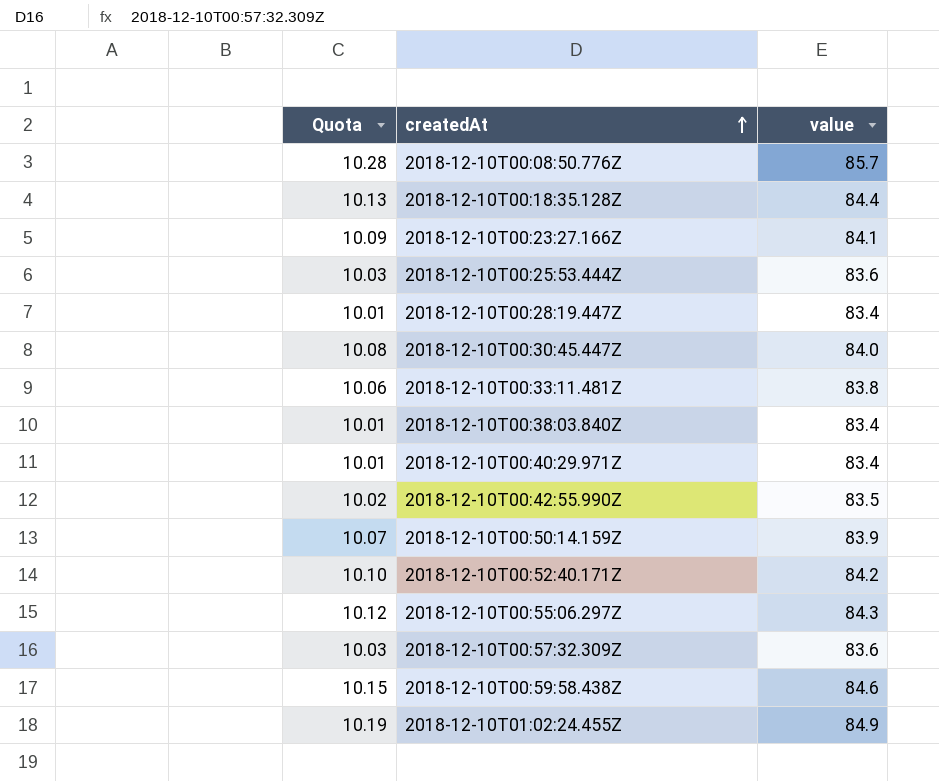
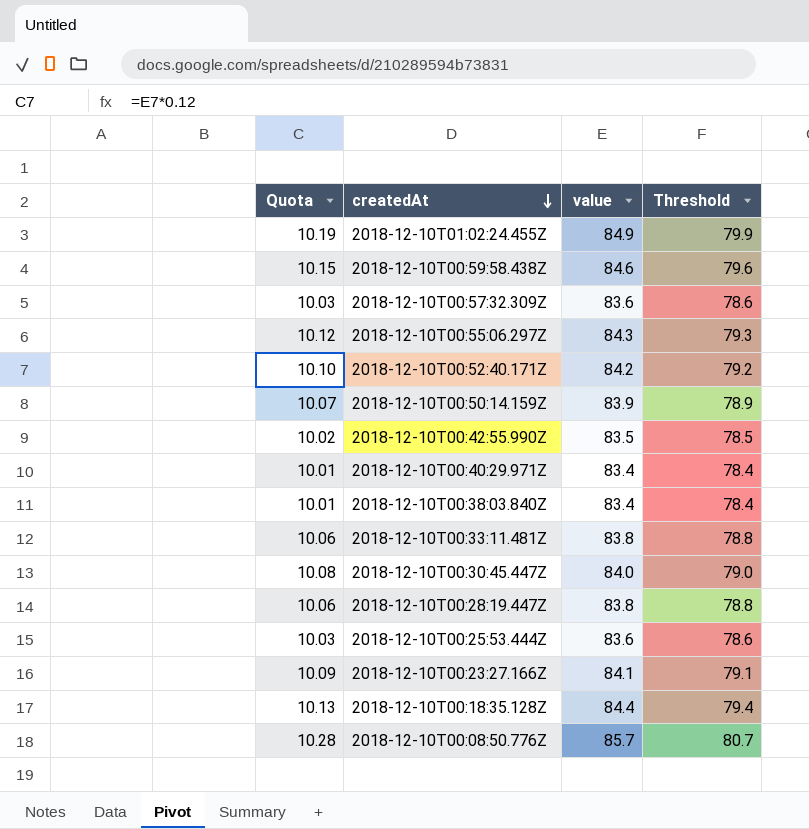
row order: createdAt ascending -> createdAt descending
column Threshold | formula: none -> [value] - 5
2018-12-10T00:28:19.447Z | Quota: 10.01 -> 10.06
2018-12-10T00:28:19.447Z | value: 83.4 -> 83.8

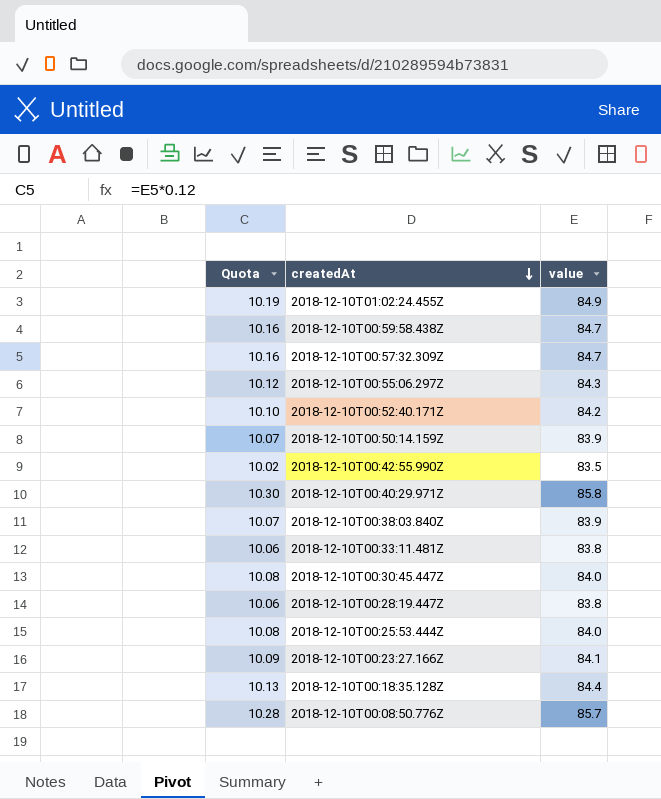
column Threshold | formula: [value] - 5 -> none
2018-12-10T00:59:58.438Z | Quota: 10.15 -> 10.16
2018-12-10T00:59:58.438Z | value: 84.6 -> 84.7
2018-12-10T00:57:32.309Z | Quota: 10.03 -> 10.16
2018-12-10T00:57:32.309Z | value: 83.6 -> 84.7
2018-12-10T00:40:29.971Z | Quota: 10.01 -> 10.30
2018-12-10T00:40:29.971Z | value: 83.4 -> 85.8
2018-12-10T00:38:03.840Z | Quota: 10.01 -> 10.07
2018-12-10T00:38:03.840Z | value: 83.4 -> 83.9
2018-12-10T00:25:53.444Z | Quota: 10.03 -> 10.08
2018-12-10T00:25:53.444Z | value: 83.6 -> 84.0

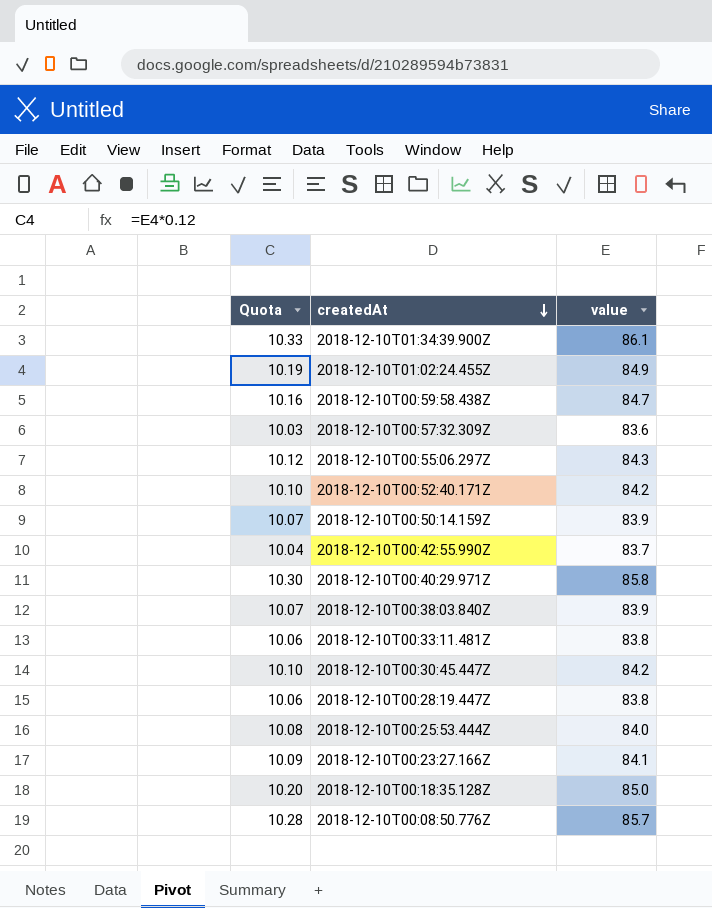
row 2018-12-10T01:34:39.900Z: none -> 10.33 | 86.1
2018-12-10T00:57:32.309Z | Quota: 10.16 -> 10.03
2018-12-10T00:57:32.309Z | value: 84.7 -> 83.6
2018-12-10T00:42:55.990Z | Quota: 10.02 -> 10.04
2018-12-10T00:42:55.990Z | value: 83.5 -> 83.7
2018-12-10T00:30:45.447Z | Quota: 10.08 -> 10.10
2018-12-10T00:30:45.447Z | value: 84.0 -> 84.2
2018-12-10T00:18:35.128Z | Quota: 10.13 -> 10.20
2018-12-10T00:18:35.128Z | value: 84.4 -> 85.0

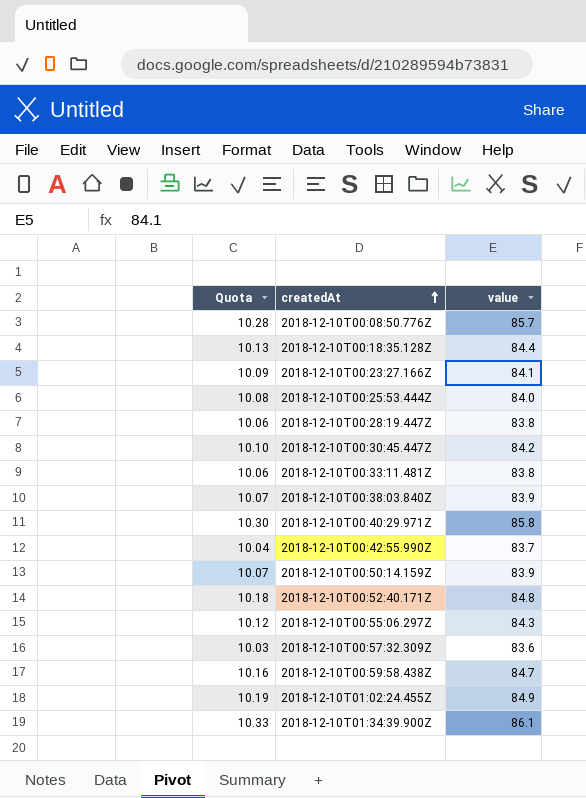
row order: createdAt descending -> createdAt ascending
2018-12-10T00:18:35.128Z | Quota: 10.20 -> 10.13
2018-12-10T00:18:35.128Z | value: 85.0 -> 84.4
2018-12-10T00:52:40.171Z | Quota: 10.10 -> 10.18
2018-12-10T00:52:40.171Z | value: 84.2 -> 84.8

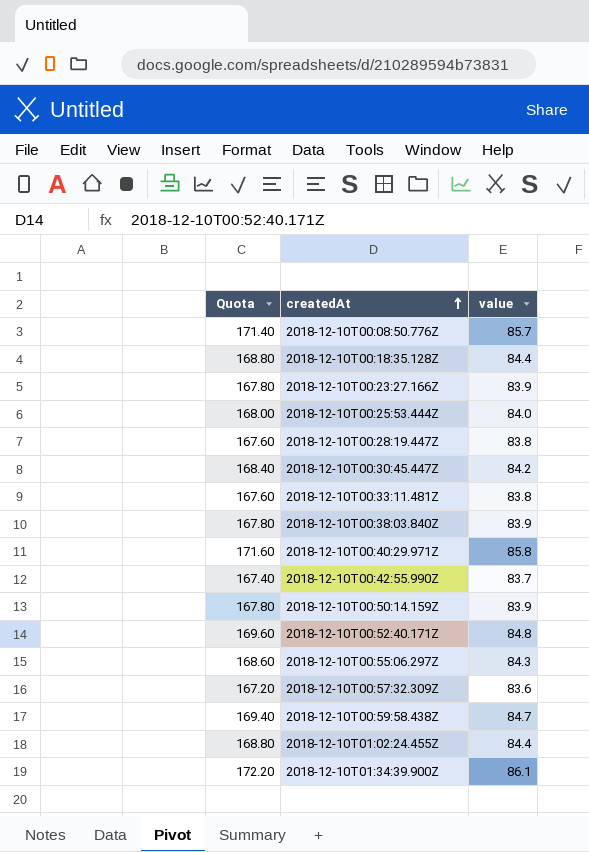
column Quota | formula: [value] * 0.12 -> [value] * 2
2018-12-10T00:23:27.166Z | value: 84.1 -> 83.9
2018-12-10T01:02:24.455Z | value: 84.9 -> 84.4

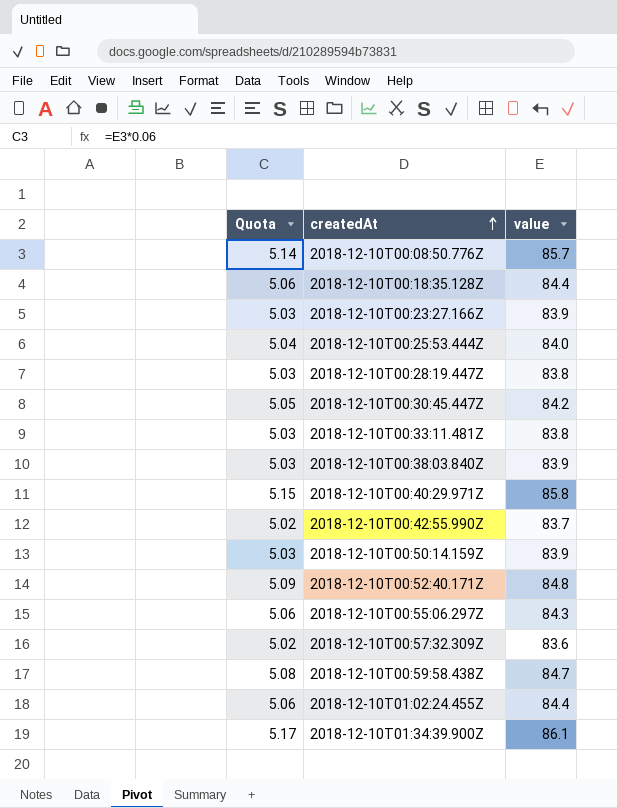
column Quota | formula: [value] * 2 -> [value] * 0.06

